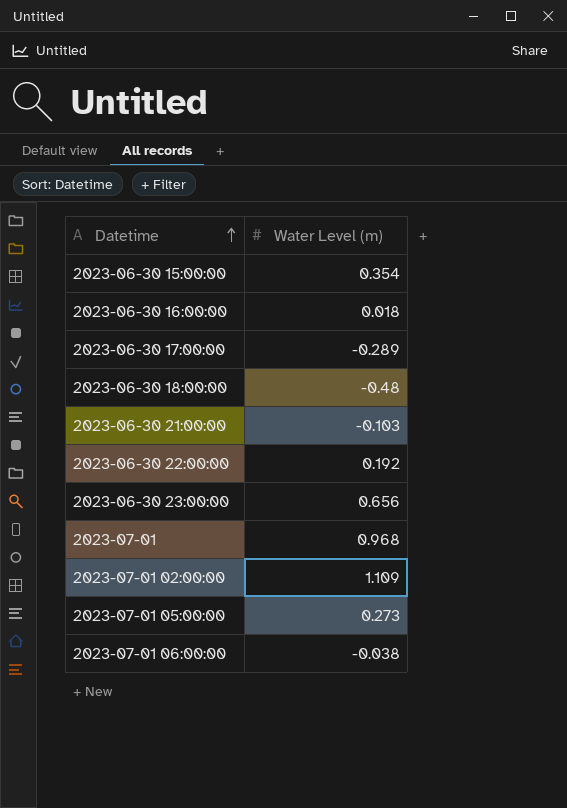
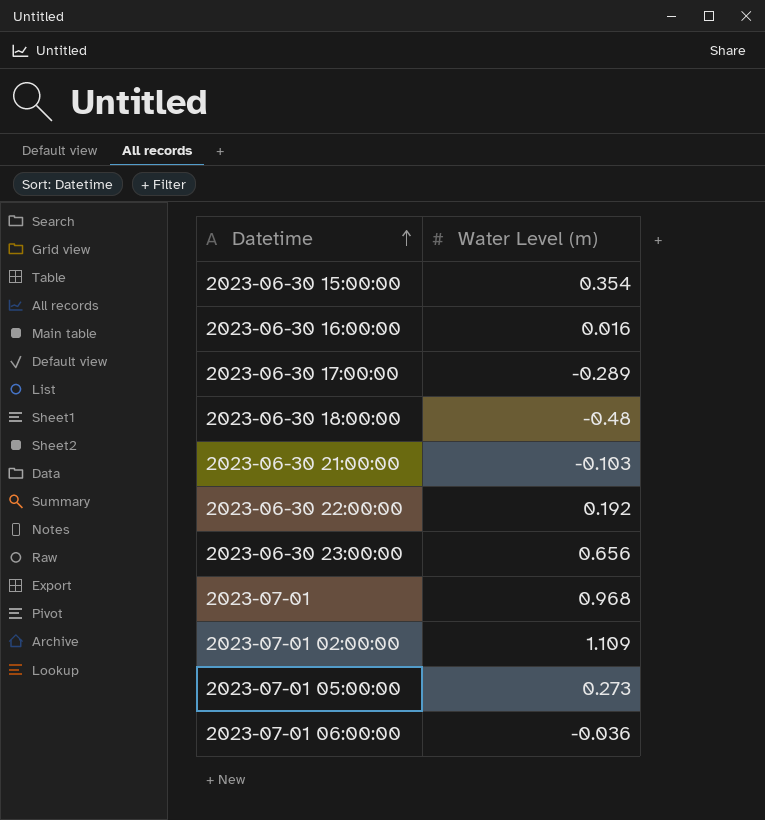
2023-06-30 16:00:00 | Water Level (m): 0.018 -> 0.016
2023-07-01 06:00:00 | Water Level (m): -0.038 -> -0.036

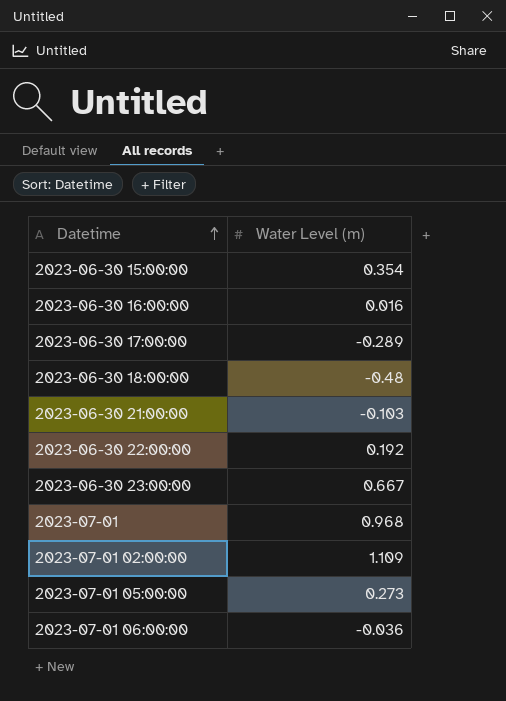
2023-06-30 23:00:00 | Water Level (m): 0.656 -> 0.667

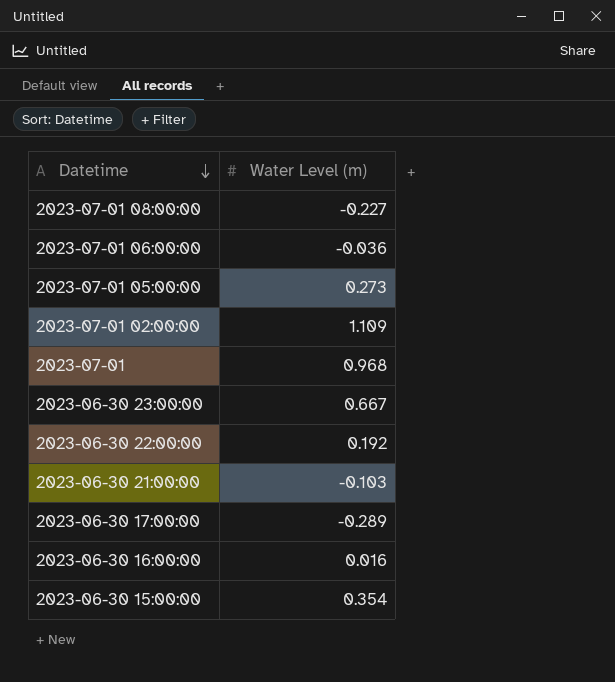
row order: Datetime ascending -> Datetime descending
row 2023-06-30 18:00:00: -0.48 -> none
row 2023-07-01 08:00:00: none -> -0.227

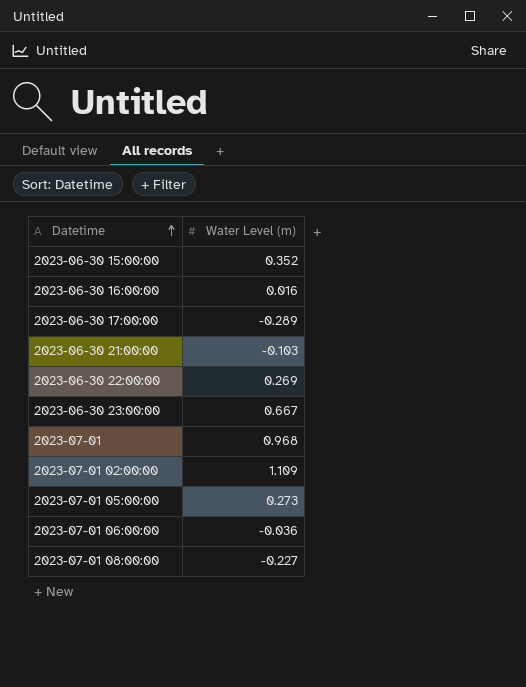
row order: Datetime descending -> Datetime ascending
2023-06-30 15:00:00 | Water Level (m): 0.354 -> 0.352
2023-06-30 22:00:00 | Water Level (m): 0.192 -> 0.269

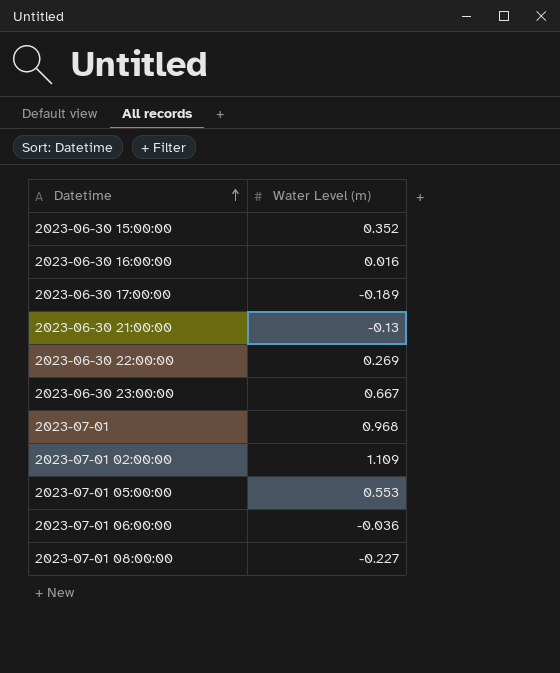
2023-06-30 17:00:00 | Water Level (m): -0.289 -> -0.189
2023-06-30 21:00:00 | Water Level (m): -0.103 -> -0.13
2023-07-01 05:00:00 | Water Level (m): 0.273 -> 0.553

